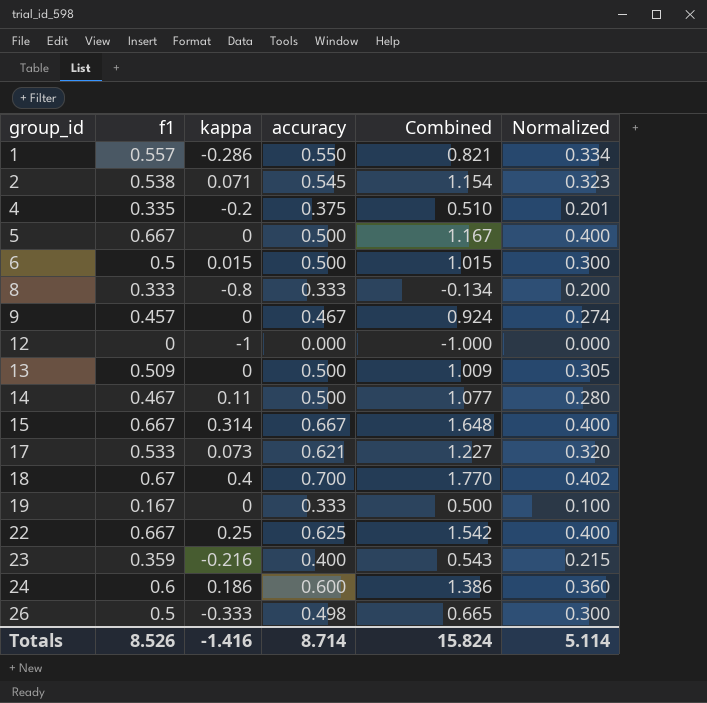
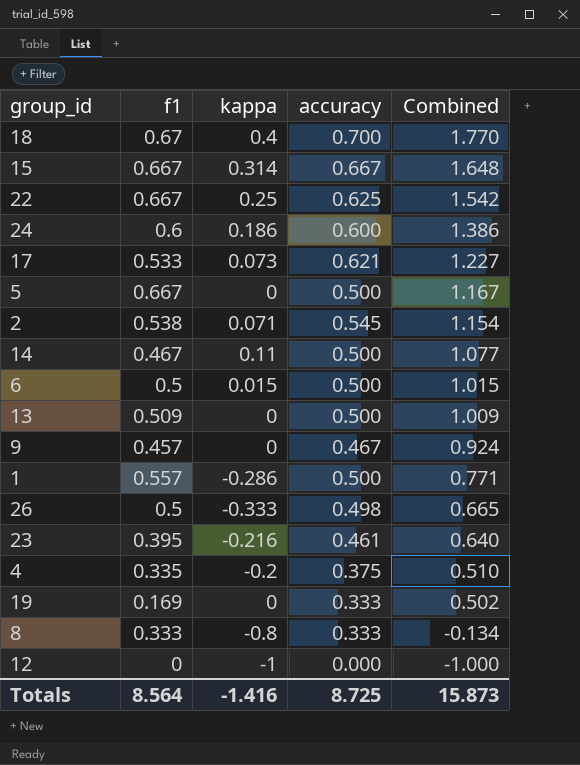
row order: group_id ascending -> Combined descending
column Normalized | formula: [f1] * 0.6 -> none
1 | accuracy: 0.550 -> 0.500
1 | Combined: 0.821 -> 0.771
23 | f1: 0.359 -> 0.395
23 | accuracy: 0.400 -> 0.461
23 | Combined: 0.543 -> 0.640
19 | f1: 0.167 -> 0.169
19 | Combined: 0.500 -> 0.502
Totals | f1: 8.526 -> 8.564
Totals | accuracy: 8.714 -> 8.725
Totals | Combined: 15.824 -> 15.873

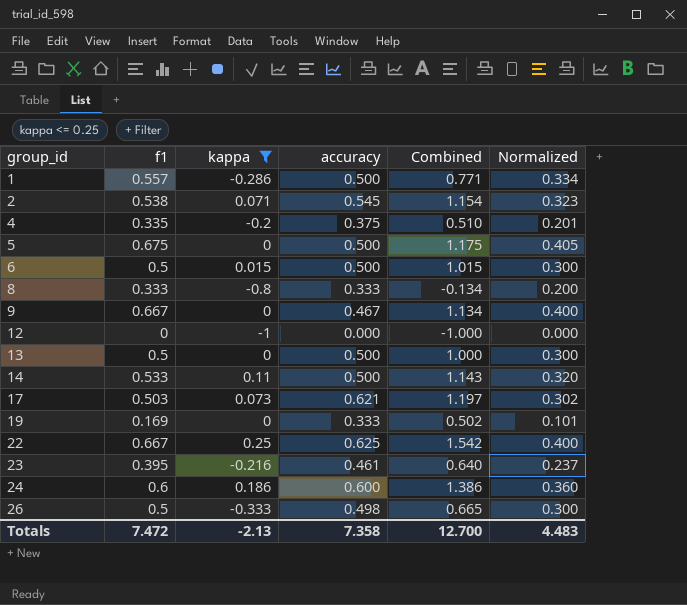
filter: none -> kappa <= 0.25
row order: Combined descending -> group_id ascending
column Normalized | formula: none -> [f1] * 0.6
5 | f1: 0.667 -> 0.675
5 | Combined: 1.167 -> 1.175
9 | f1: 0.457 -> 0.667
9 | Combined: 0.924 -> 1.134
13 | f1: 0.509 -> 0.5
13 | Combined: 1.009 -> 1.000
14 | f1: 0.467 -> 0.533
14 | Combined: 1.077 -> 1.143
17 | f1: 0.533 -> 0.503
17 | Combined: 1.227 -> 1.197
Totals | f1: 8.564 -> 7.472
Totals | kappa: -1.416 -> -2.13
Totals | accuracy: 8.725 -> 7.358
Totals | Combined: 15.873 -> 12.700

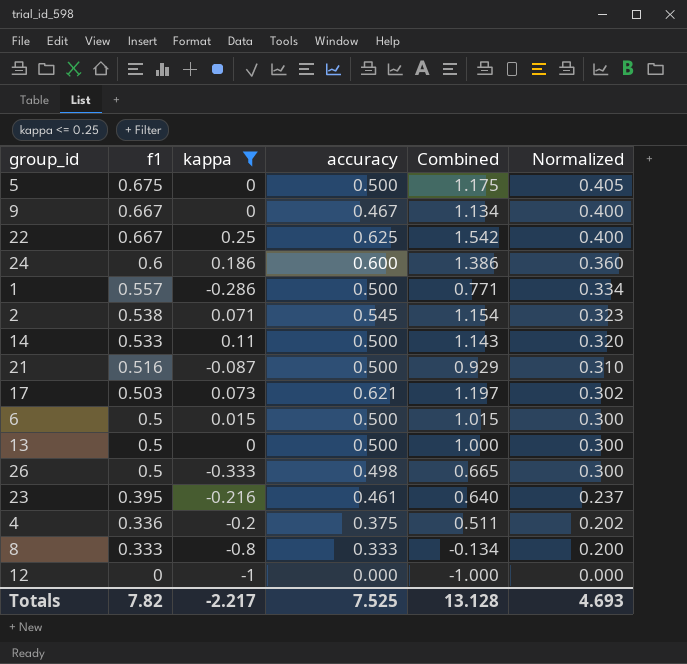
row order: group_id ascending -> f1 descending
row 19: 0.169 | 0 | 0.333 | 0.502 | 0.101 -> none
row 21: none -> 0.516 | -0.087 | 0.500 | 0.929 | 0.310
4 | f1: 0.335 -> 0.336
4 | Combined: 0.510 -> 0.511
4 | Normalized: 0.201 -> 0.202
Totals | f1: 7.472 -> 7.82
Totals | kappa: -2.13 -> -2.217
Totals | accuracy: 7.358 -> 7.525
Totals | Combined: 12.700 -> 13.128
Totals | Normalized: 4.483 -> 4.693

